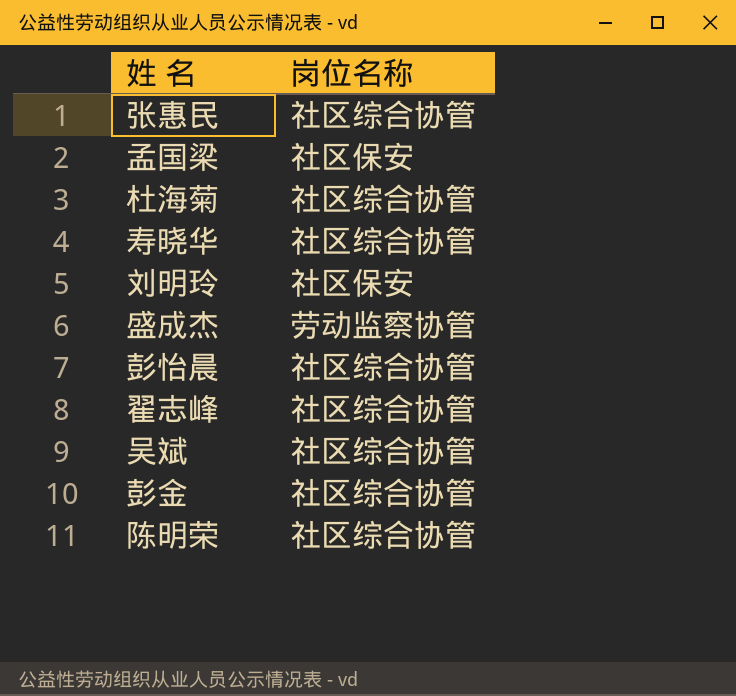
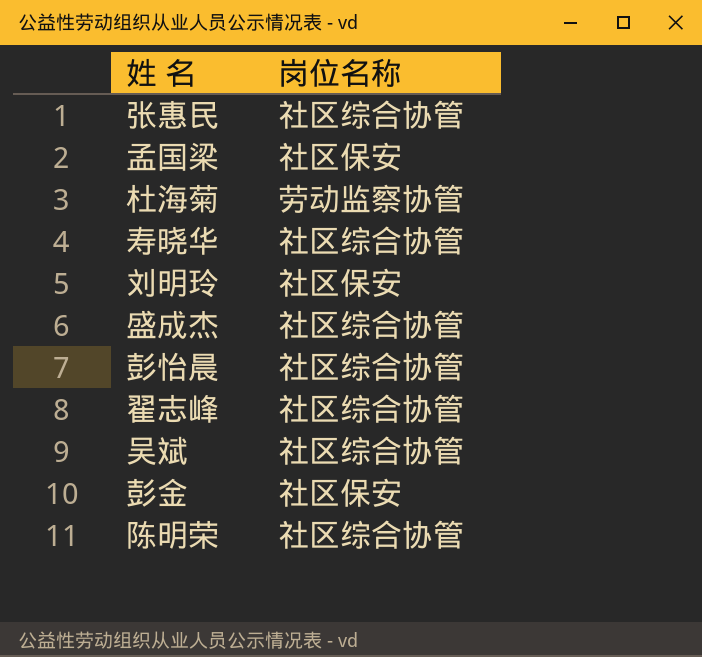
杜海菊 | 岗位名称: 社区综合协管 -> 劳动监察协管
盛成杰 | 岗位名称: 劳动监察协管 -> 社区综合协管
彭金 | 岗位名称: 社区综合协管 -> 社区保安

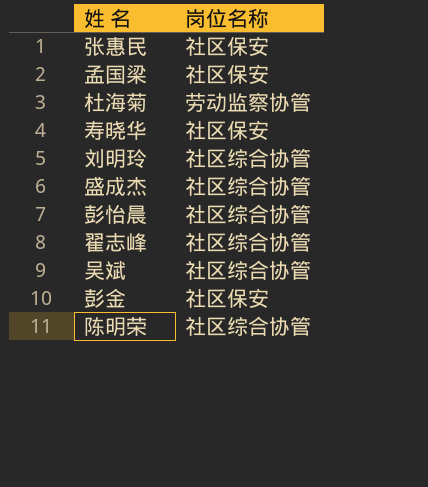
张惠民 | 岗位名称: 社区综合协管 -> 社区保安
寿晓华 | 岗位名称: 社区综合协管 -> 社区保安
刘明玲 | 岗位名称: 社区保安 -> 社区综合协管

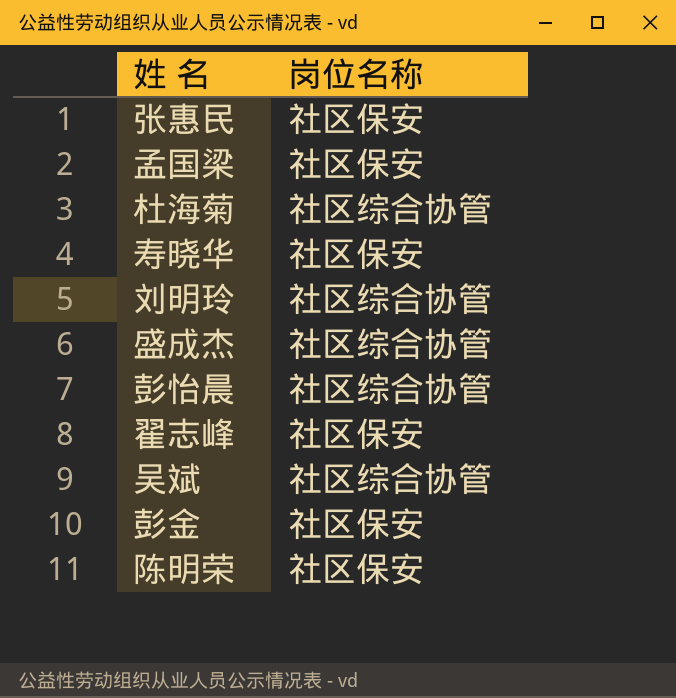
杜海菊 | 岗位名称: 劳动监察协管 -> 社区综合协管
翟志峰 | 岗位名称: 社区综合协管 -> 社区保安
陈明荣 | 岗位名称: 社区综合协管 -> 社区保安

